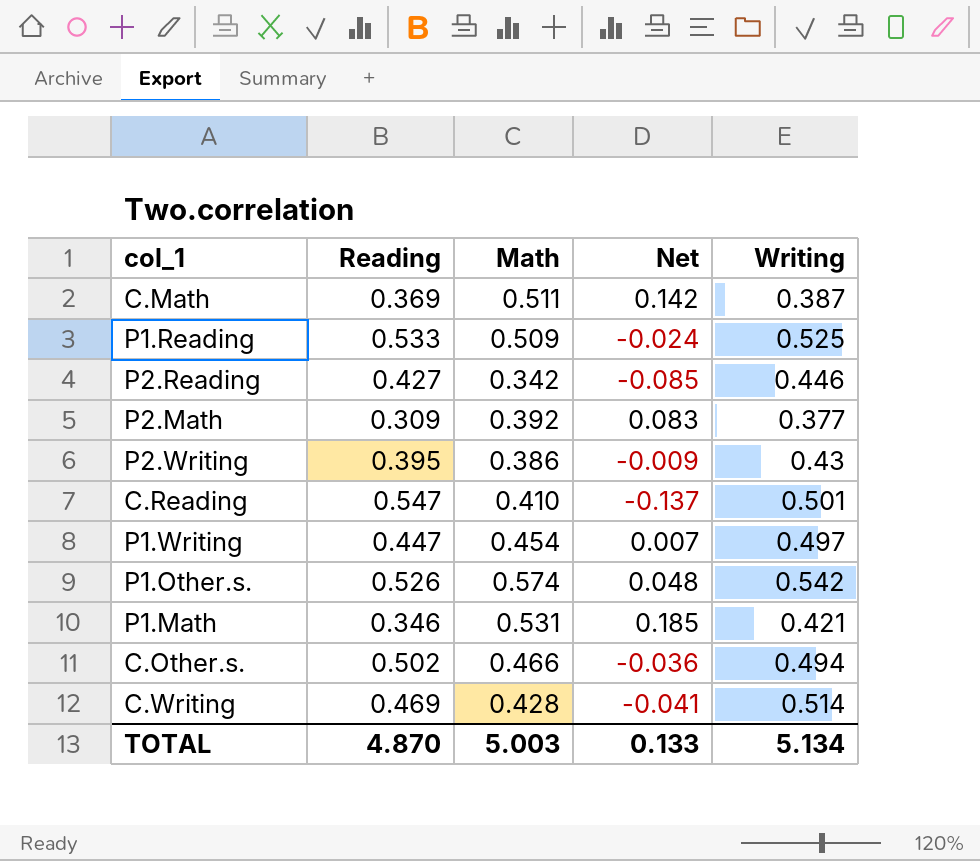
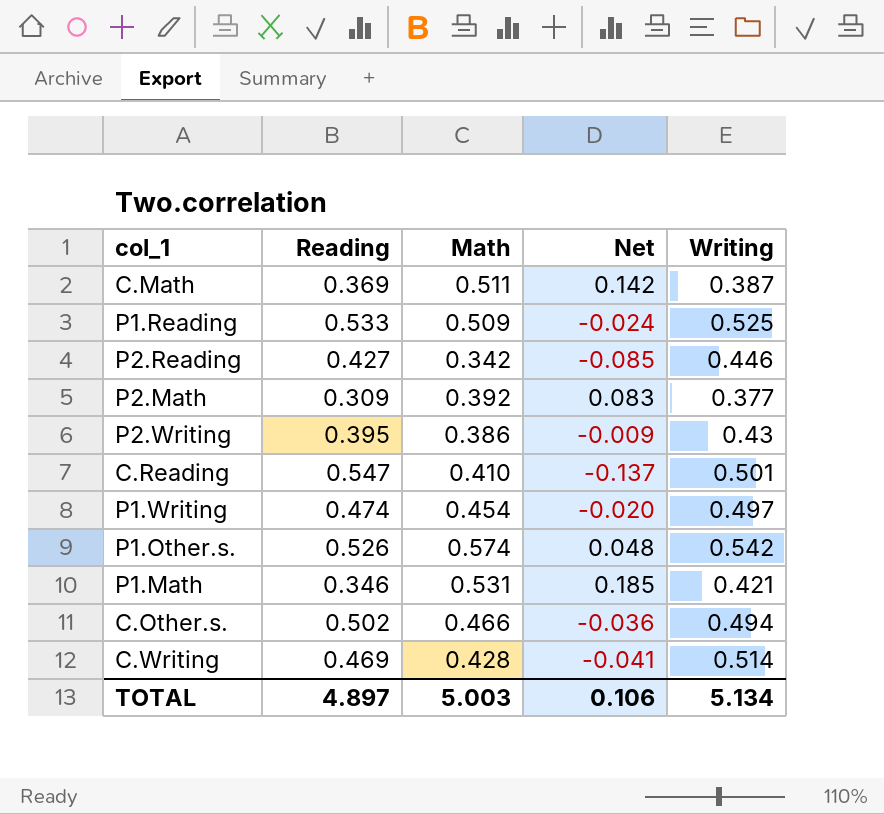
P1.Writing | Reading: 0.447 -> 0.474
P1.Writing | Net: 0.007 -> -0.020
TOTAL | Reading: 4.870 -> 4.897
TOTAL | Net: 0.133 -> 0.106

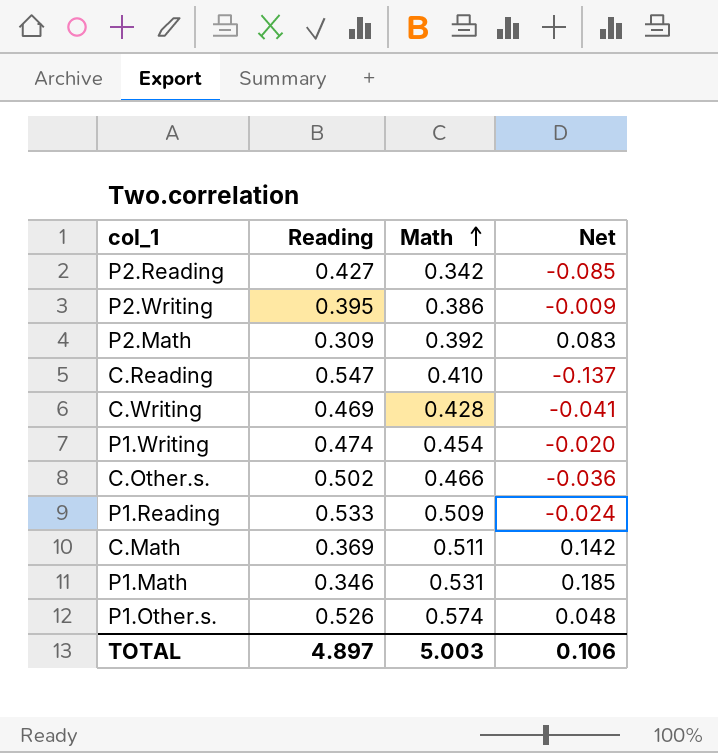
row order: none -> Math ascending
column Writing | position: 5 -> none

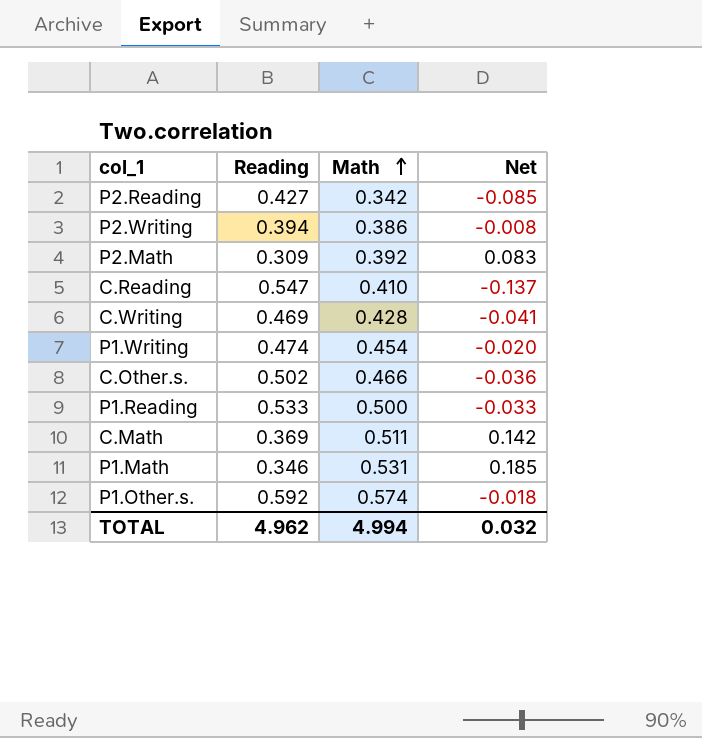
P2.Writing | Reading: 0.395 -> 0.394
P2.Writing | Net: -0.009 -> -0.008
P1.Reading | Math: 0.509 -> 0.500
P1.Reading | Net: -0.024 -> -0.033
P1.Other.s. | Reading: 0.526 -> 0.592
P1.Other.s. | Net: 0.048 -> -0.018
TOTAL | Reading: 4.897 -> 4.962
TOTAL | Math: 5.003 -> 4.994
TOTAL | Net: 0.106 -> 0.032

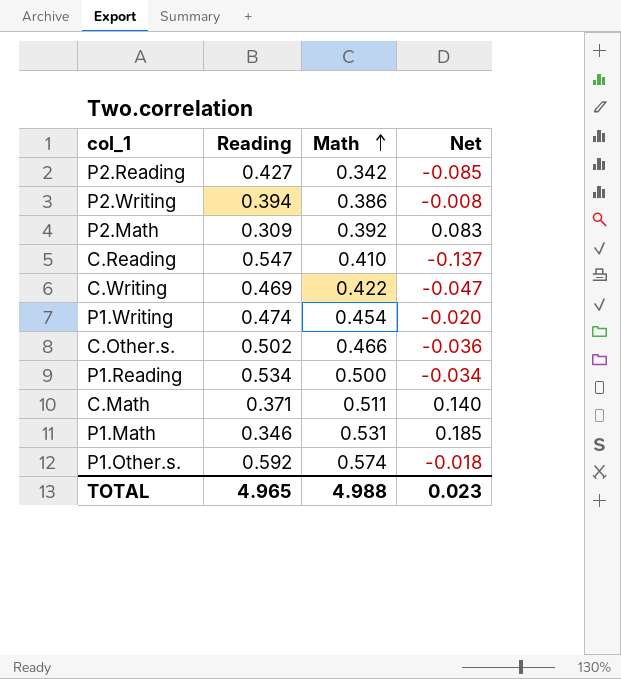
C.Writing | Math: 0.428 -> 0.422
C.Writing | Net: -0.041 -> -0.047
P1.Reading | Reading: 0.533 -> 0.534
P1.Reading | Net: -0.033 -> -0.034
C.Math | Reading: 0.369 -> 0.371
C.Math | Net: 0.142 -> 0.140
TOTAL | Reading: 4.962 -> 4.965
TOTAL | Math: 4.994 -> 4.988
TOTAL | Net: 0.032 -> 0.023

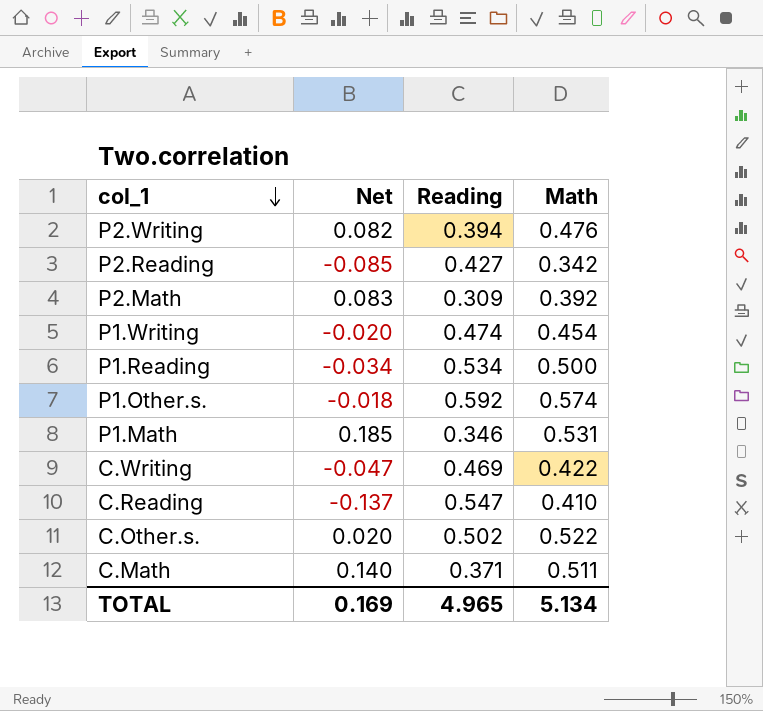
row order: Math ascending -> col_1 descending
column Net | position: 4 -> 2
P2.Writing | Net: -0.008 -> 0.082
P2.Writing | Math: 0.386 -> 0.476
C.Other.s. | Net: -0.036 -> 0.020
C.Other.s. | Math: 0.466 -> 0.522
TOTAL | Net: 0.023 -> 0.169
TOTAL | Math: 4.988 -> 5.134

